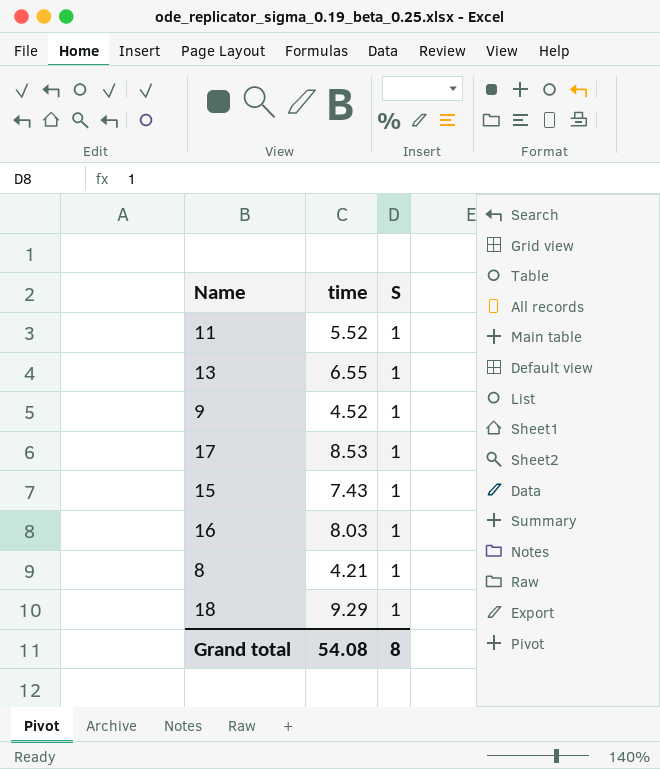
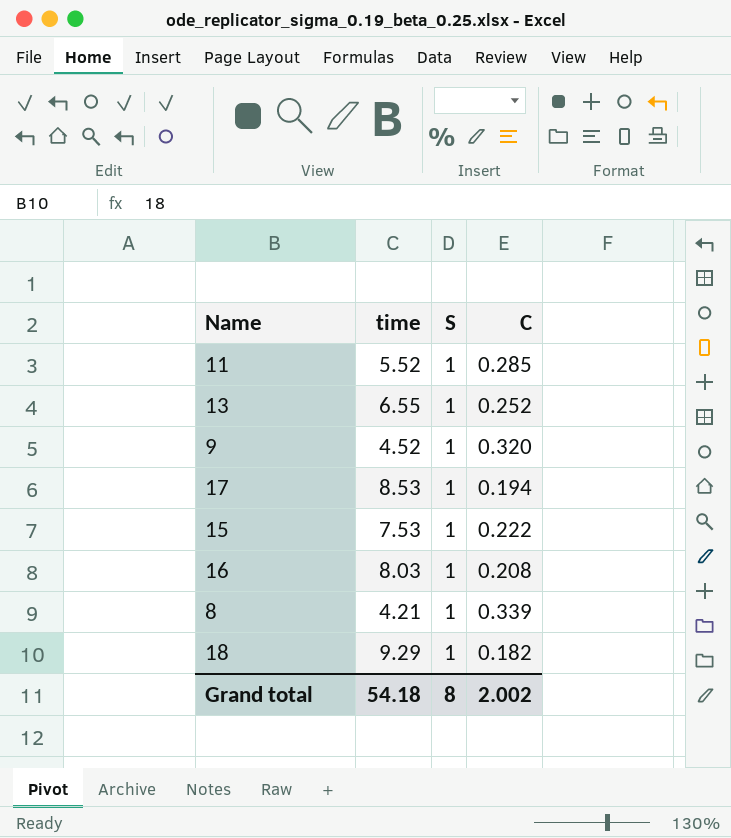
column C | position: none -> 4
15 | time: 7.43 -> 7.53
Grand total | time: 54.08 -> 54.18

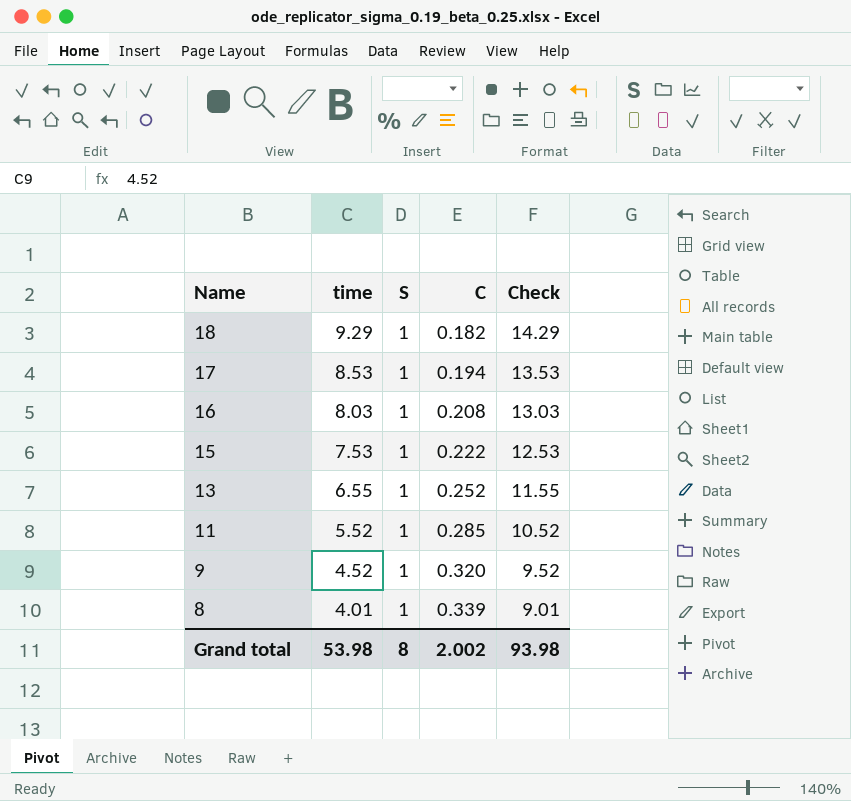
row order: none -> Name descending
column Check | formula: none -> [time] + 5
8 | time: 4.21 -> 4.01
Grand total | time: 54.18 -> 53.98

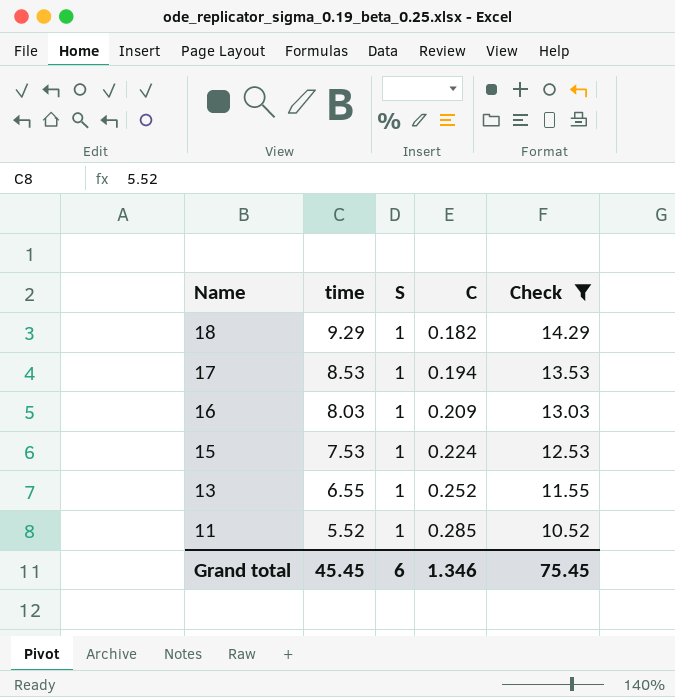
filter: none -> Check >= 10.52
16 | C: 0.208 -> 0.209
15 | C: 0.222 -> 0.224
Grand total | time: 53.98 -> 45.45
Grand total | S: 8 -> 6
Grand total | C: 2.002 -> 1.346
Grand total | Check: 93.98 -> 75.45

